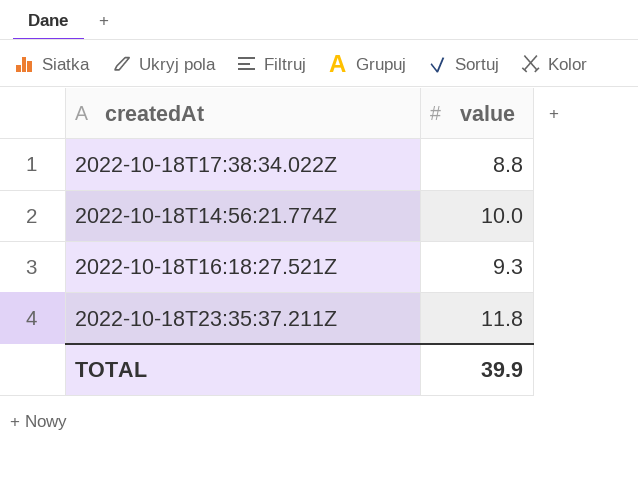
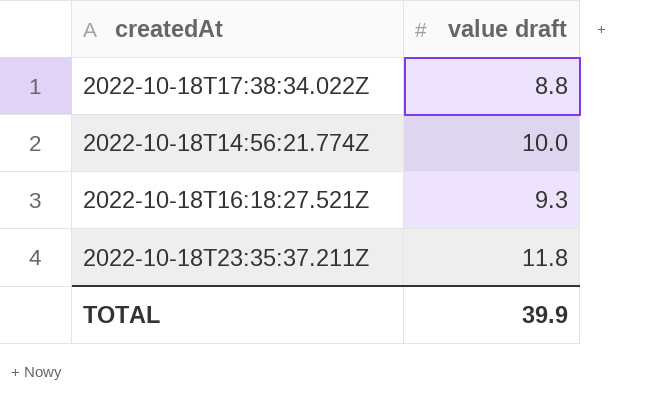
column name: value -> value draft

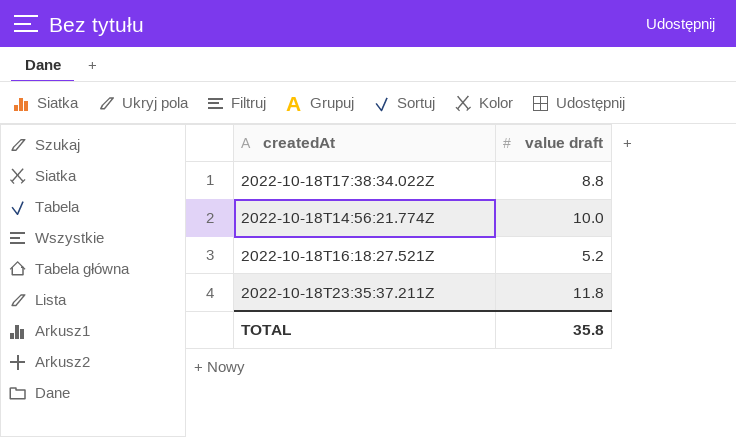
2022-10-18T16:18:27.521Z | value draft: 9.3 -> 5.2
TOTAL | value draft: 39.9 -> 35.8

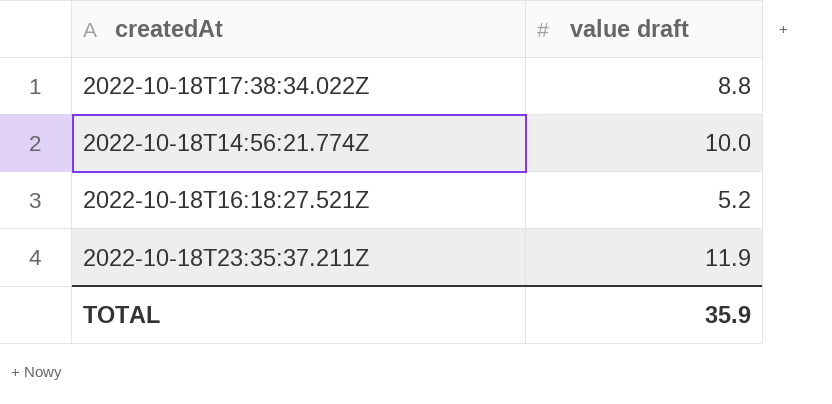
2022-10-18T23:35:37.211Z | value draft: 11.8 -> 11.9
TOTAL | value draft: 35.8 -> 35.9

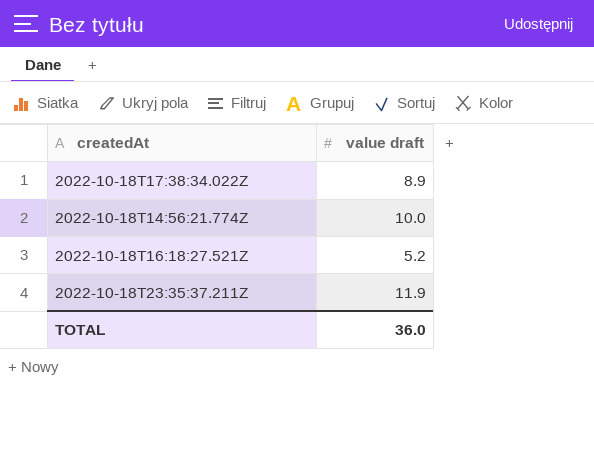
2022-10-18T17:38:34.022Z | value draft: 8.8 -> 8.9
TOTAL | value draft: 35.9 -> 36.0

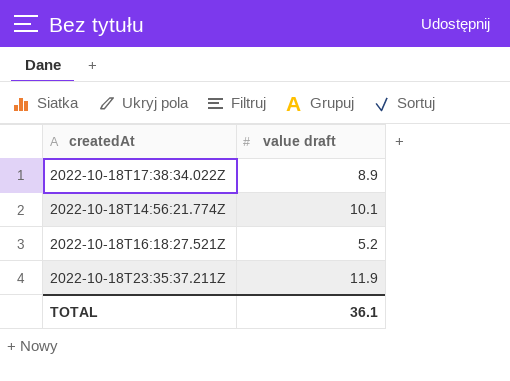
2022-10-18T14:56:21.774Z | value draft: 10.0 -> 10.1
TOTAL | value draft: 36.0 -> 36.1

